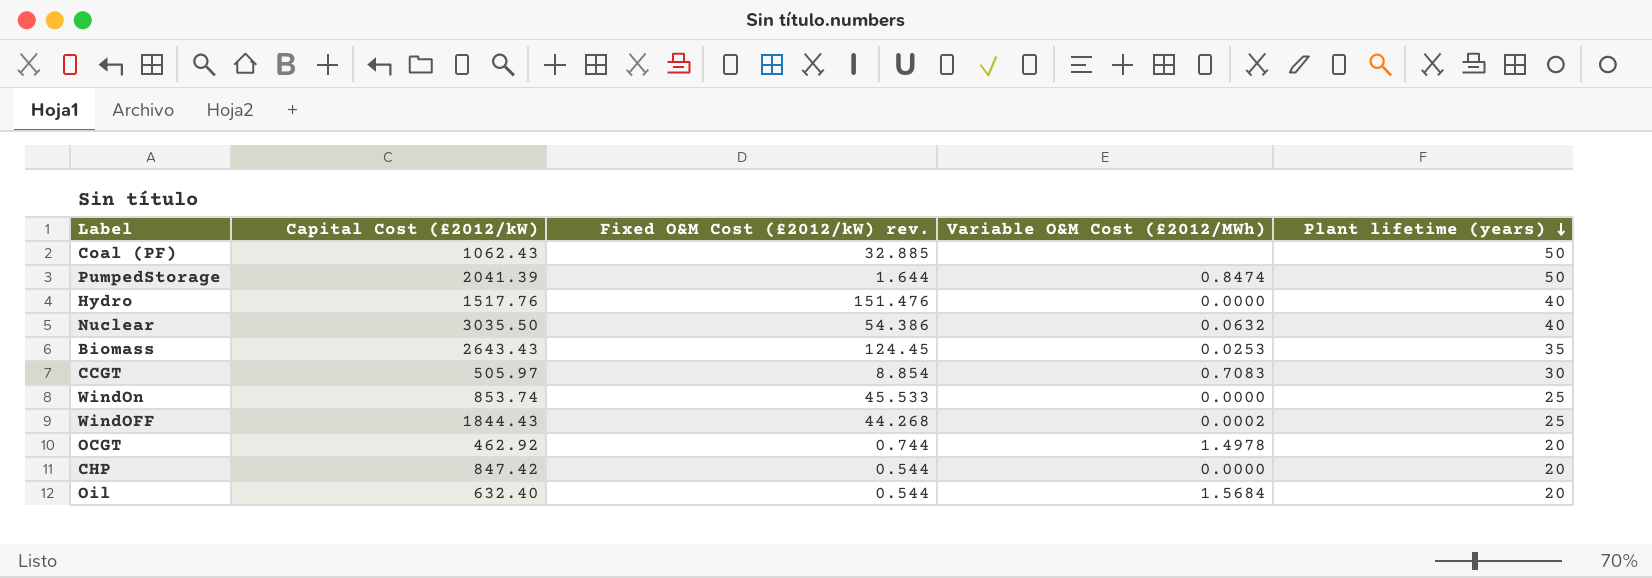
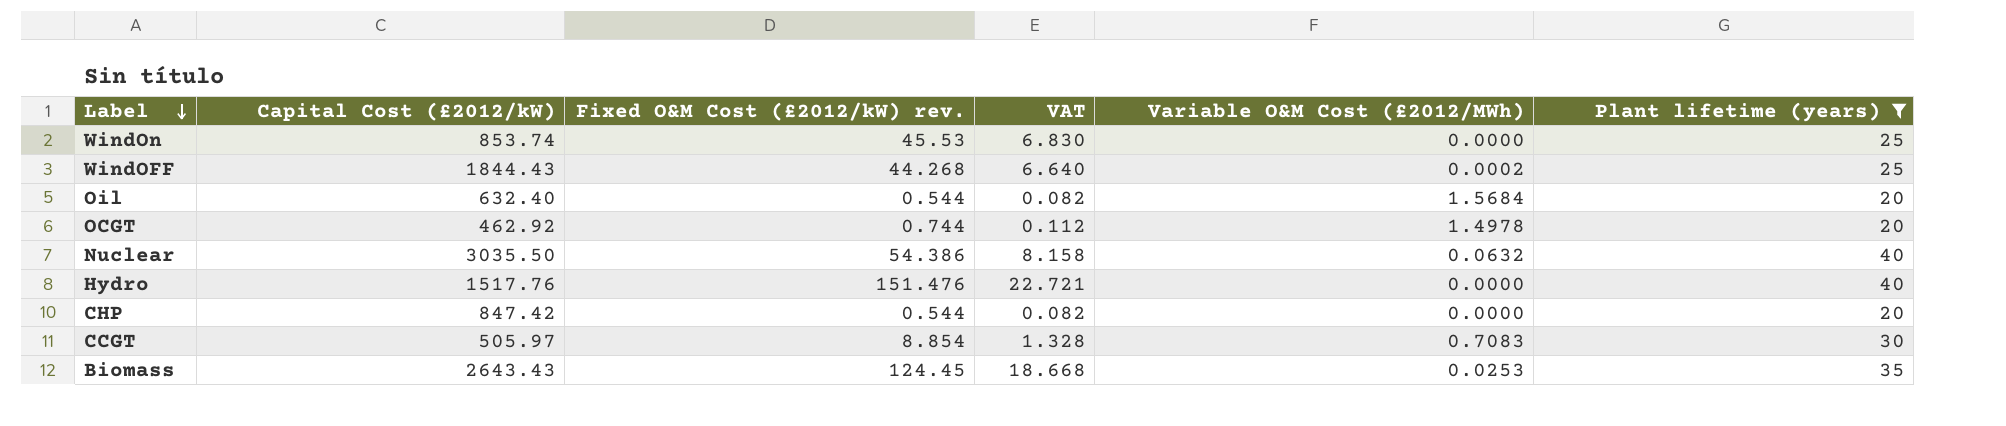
filter: none -> Plant lifetime (years) != 50
row order: Plant lifetime (years) descending -> Label descending
column VAT | formula: none -> [Fixed O&M Cost (£2012/kW) rev.] * 0.15
WindOn | Fixed O&M Cost (£2012/kW) rev.: 45.533 -> 45.53

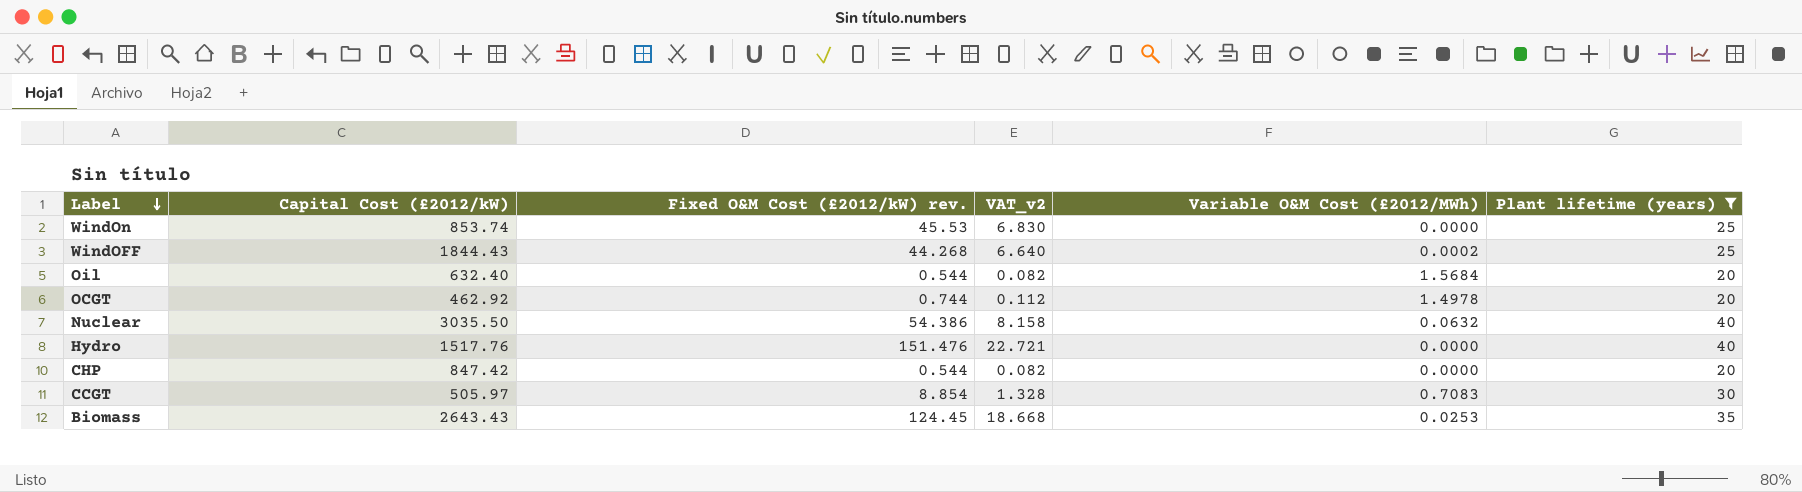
column name: VAT -> VAT_v2

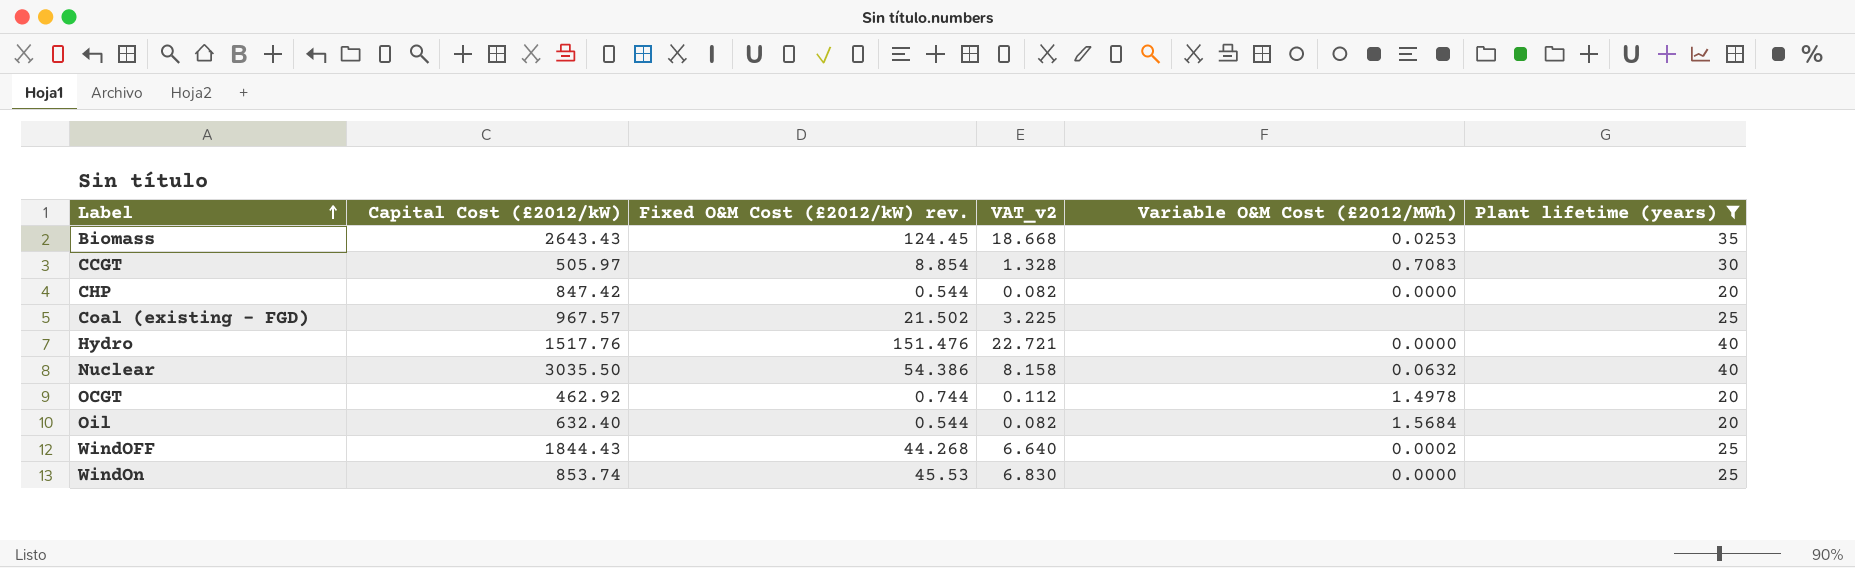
row order: Label descending -> Label ascending
row Coal (existing - FGD): none -> 967.57 | 21.502 | 3.225 | none | 25

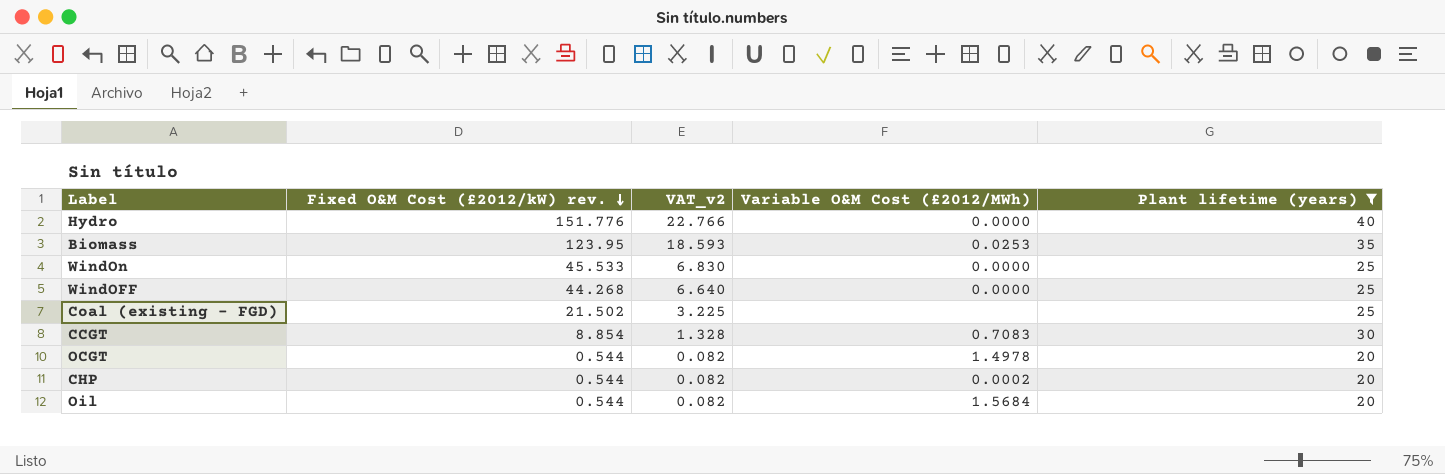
row order: Label ascending -> Fixed O&M Cost (£2012/kW) rev. descending
column Capital Cost (£2012/kW) | position: 2 -> none
row Nuclear: 3035.50 | 54.386 | 8.158 | 0.0632 | 40 -> none
Hydro | Fixed O&M Cost (£2012/kW) rev.: 151.476 -> 151.776
Hydro | VAT_v2: 22.721 -> 22.766
Biomass | Fixed O&M Cost (£2012/kW) rev.: 124.45 -> 123.95
Biomass | VAT_v2: 18.668 -> 18.593
WindOn | Fixed O&M Cost (£2012/kW) rev.: 45.53 -> 45.533
WindOFF | Variable O&M Cost (£2012/MWh): 0.0002 -> 0.0000
OCGT | Fixed O&M Cost (£2012/kW) rev.: 0.744 -> 0.544
OCGT | VAT_v2: 0.112 -> 0.082
CHP | Variable O&M Cost (£2012/MWh): 0.0000 -> 0.0002

